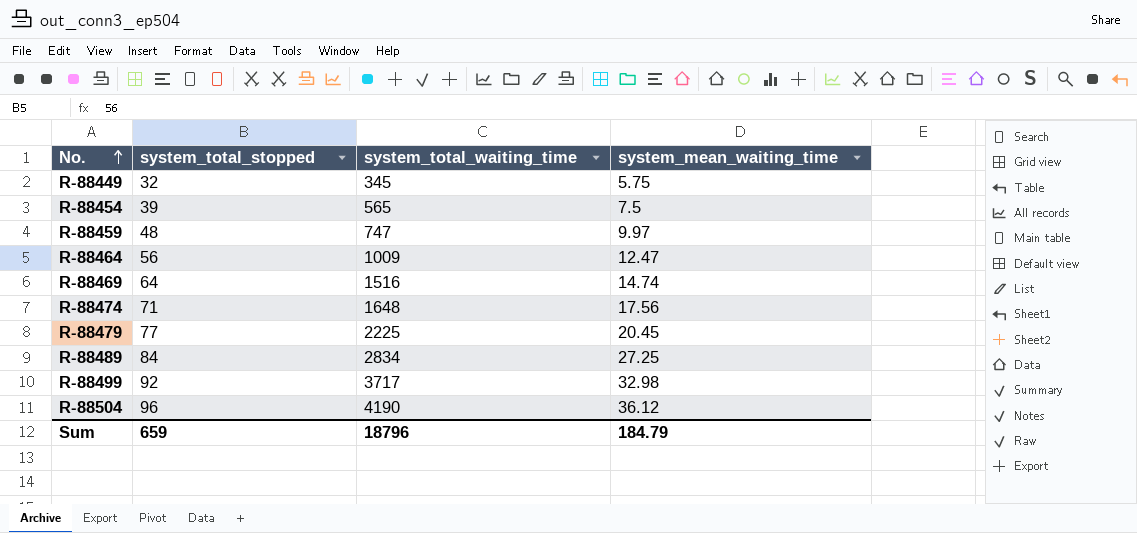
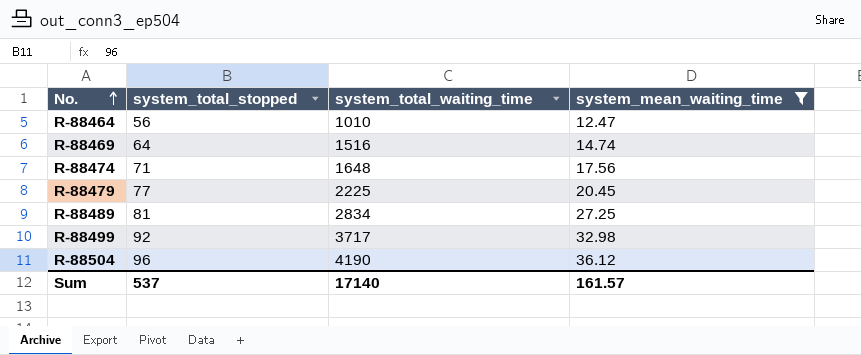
filter: none -> system_mean_waiting_time >= 12.47
R-88464 | system_total_waiting_time: 1009 -> 1010
R-88489 | system_total_stopped: 84 -> 81
Sum | system_total_stopped: 659 -> 537
Sum | system_total_waiting_time: 18796 -> 17140
Sum | system_mean_waiting_time: 184.79 -> 161.57

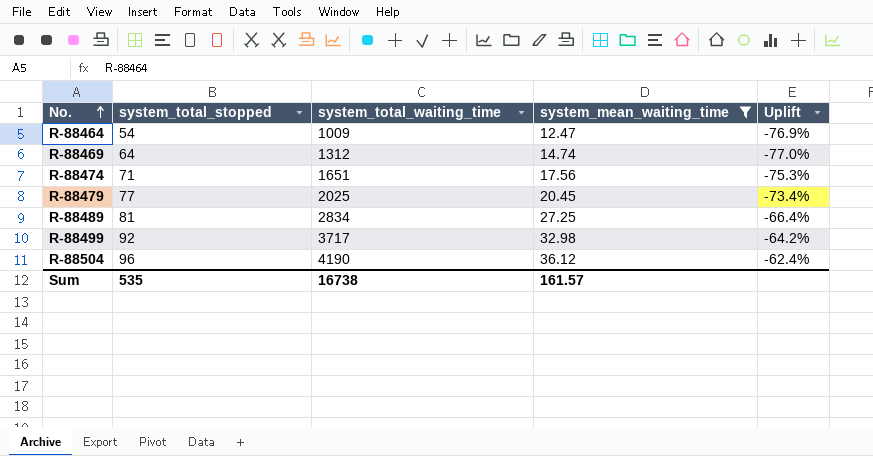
column Uplift | formula: none -> ([system_mean_waiting_time] - [system_total_stopped]) / [system_total_stopped]
R-88464 | system_total_stopped: 56 -> 54
R-88464 | system_total_waiting_time: 1010 -> 1009
R-88469 | system_total_waiting_time: 1516 -> 1312
R-88474 | system_total_waiting_time: 1648 -> 1651
R-88479 | system_total_waiting_time: 2225 -> 2025
Sum | system_total_stopped: 537 -> 535
Sum | system_total_waiting_time: 17140 -> 16738

